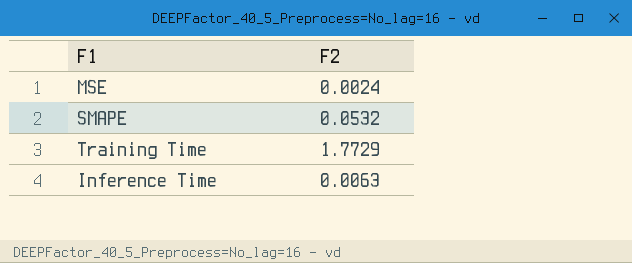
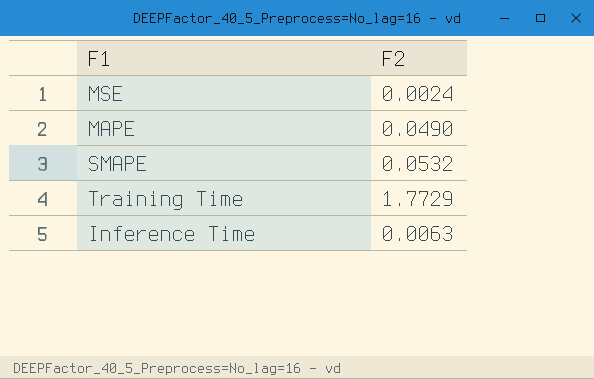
row MAPE: none -> 0.0490

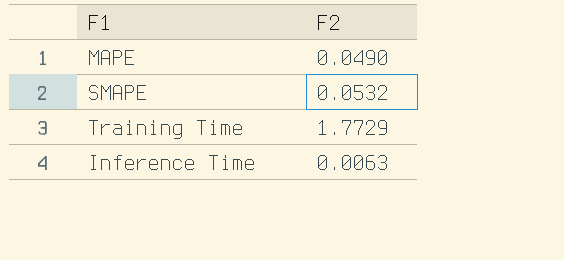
row MSE: 0.0024 -> none

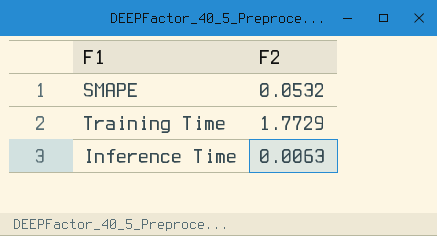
row MAPE: 0.0490 -> none

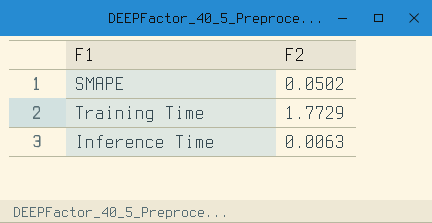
SMAPE | F2: 0.0532 -> 0.0502

